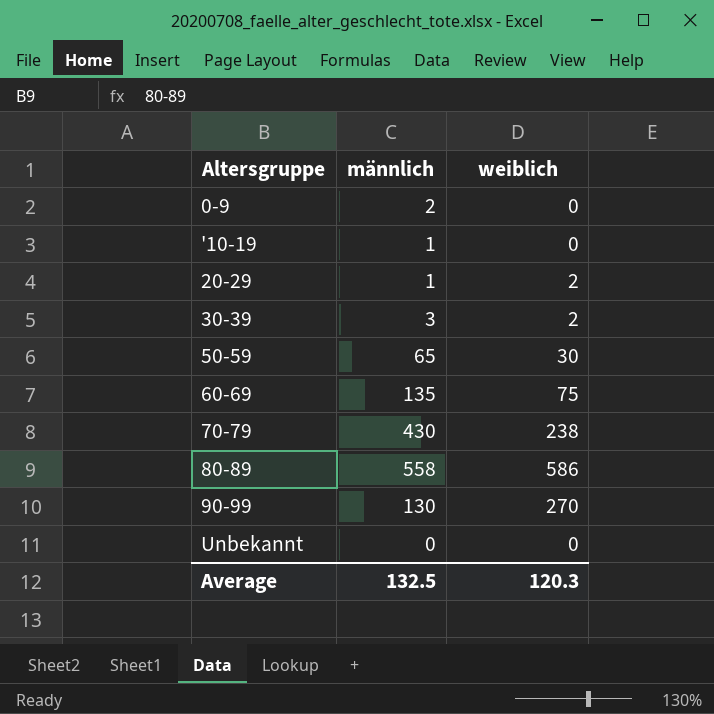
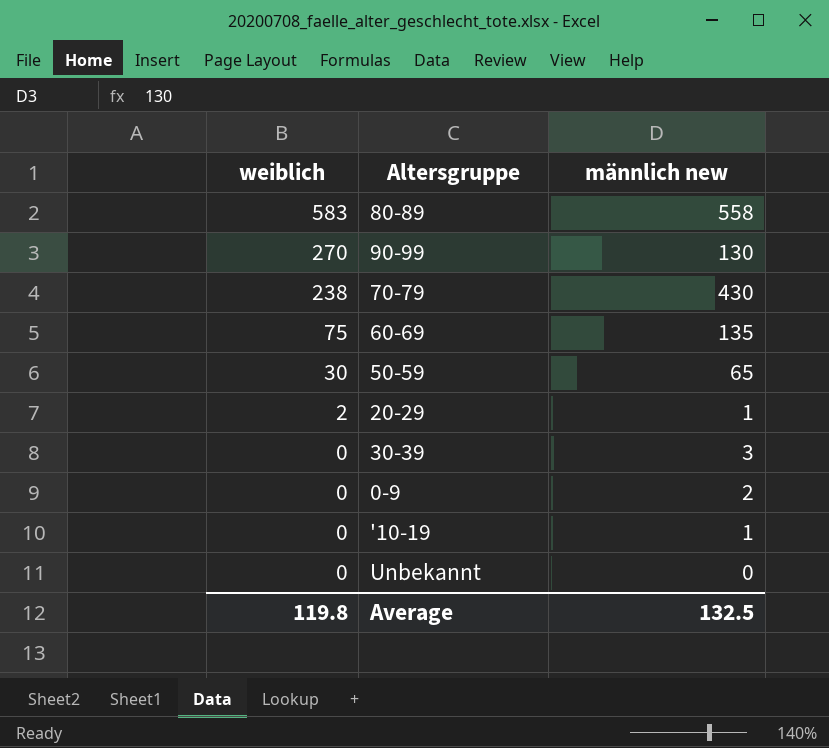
row order: none -> weiblich descending
column weiblich | position: 3 -> 1
column name: männlich -> männlich new
80-89 | weiblich: 586 -> 583
30-39 | weiblich: 2 -> 0
Average | weiblich: 120.3 -> 119.8

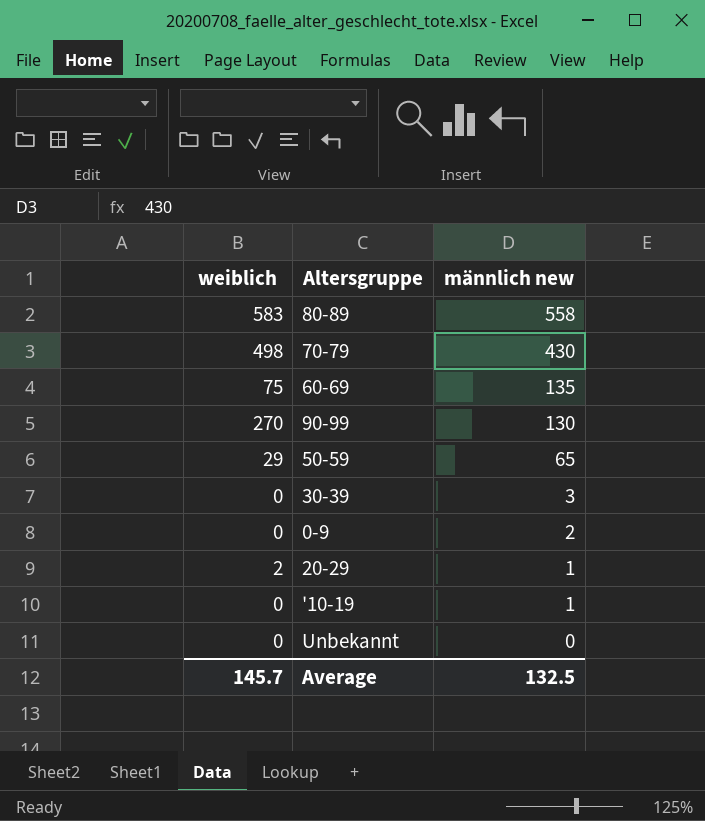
row order: weiblich descending -> männlich new descending
70-79 | weiblich: 238 -> 498
50-59 | weiblich: 30 -> 29
Average | weiblich: 119.8 -> 145.7

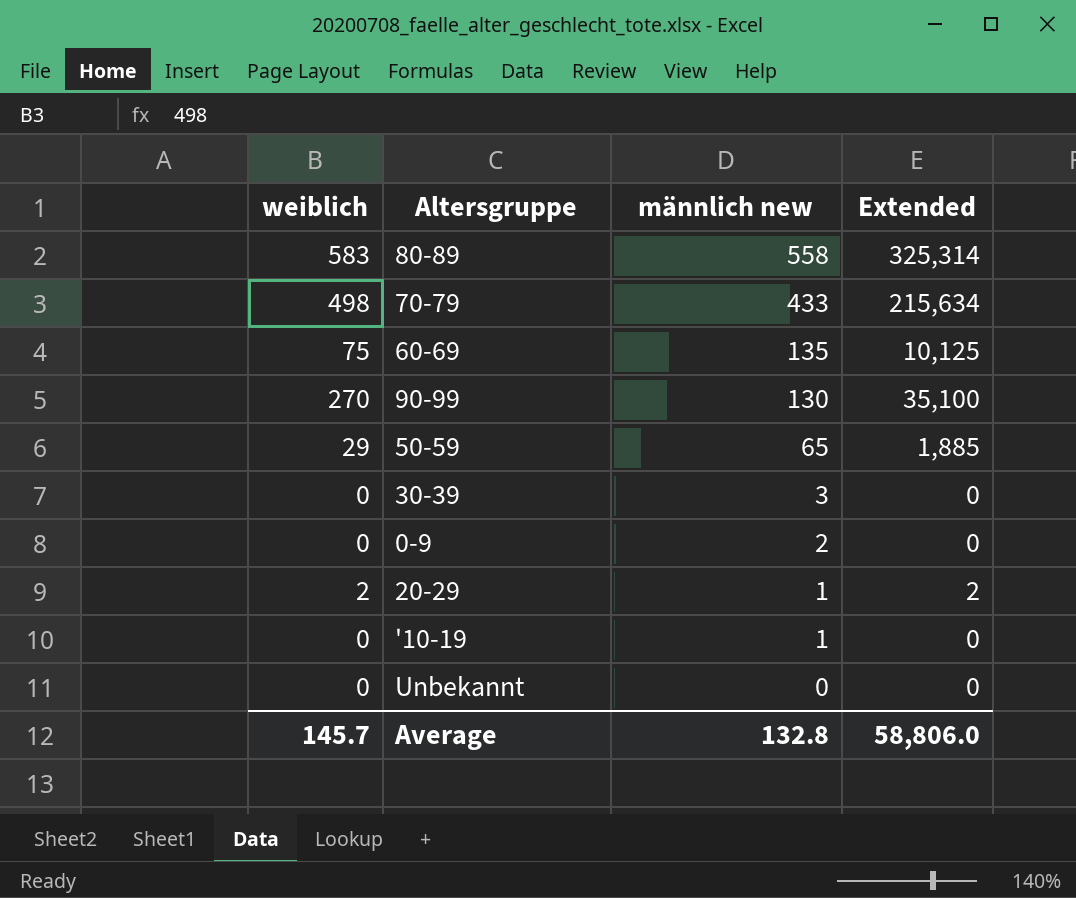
column Extended | formula: none -> [weiblich] * [männlich new]
70-79 | männlich new: 430 -> 433
Average | männlich new: 132.5 -> 132.8

